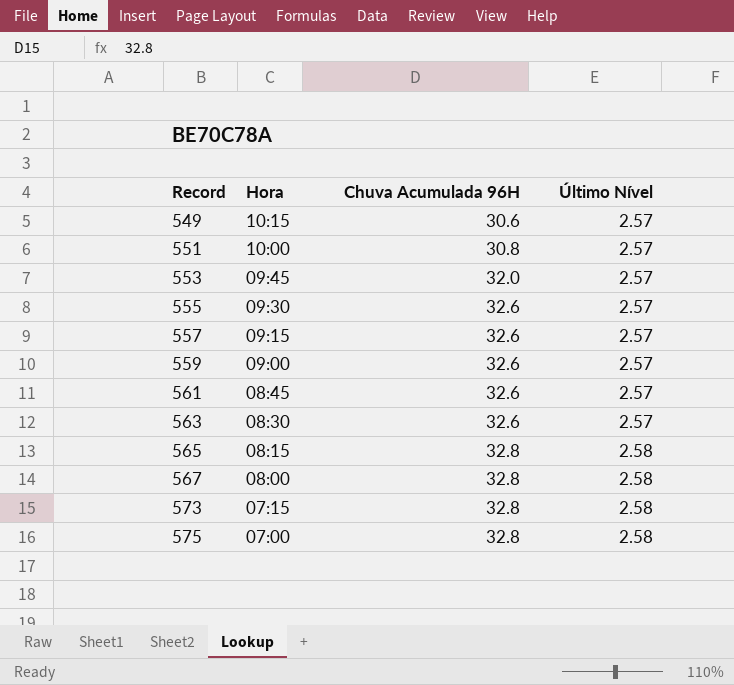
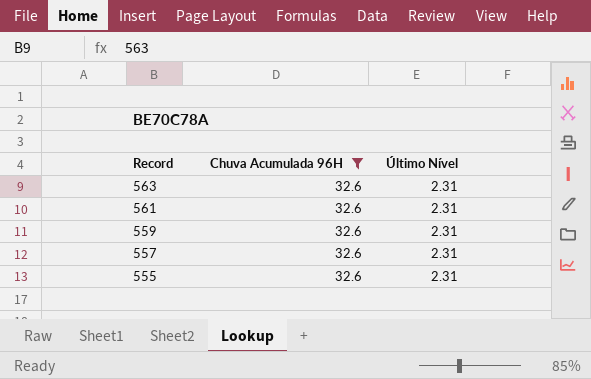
filter: none -> Chuva Acumulada 96H = 32.6
row order: Record ascending -> Record descending
column Hora | position: 2 -> none
563 | Último Nível: 2.57 -> 2.31
561 | Último Nível: 2.57 -> 2.31
559 | Último Nível: 2.57 -> 2.31
557 | Último Nível: 2.57 -> 2.31
555 | Último Nível: 2.57 -> 2.31

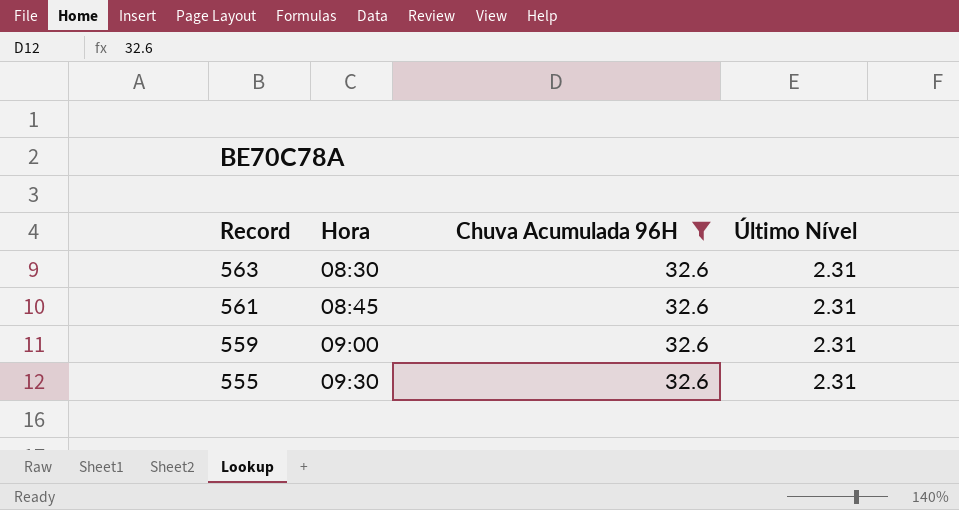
column Hora | position: none -> 2
row 557: 32.6 | 2.31 -> none

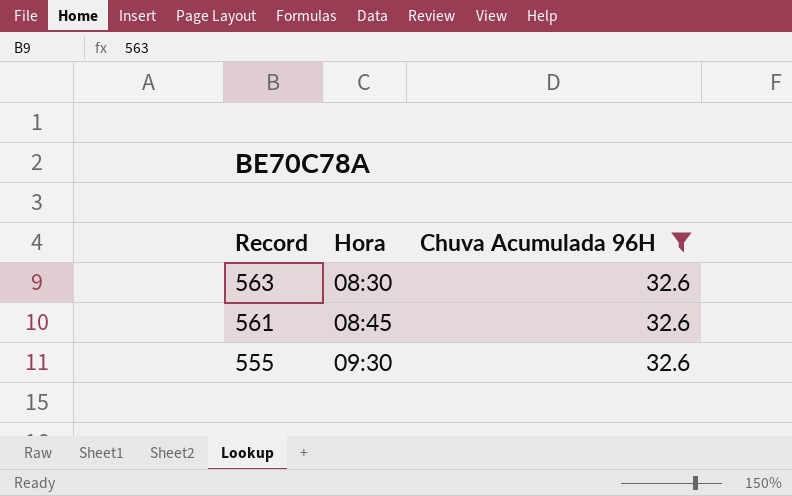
column Último Nível | position: 4 -> none
row 559: 09:00 | 32.6 | 2.31 -> none

